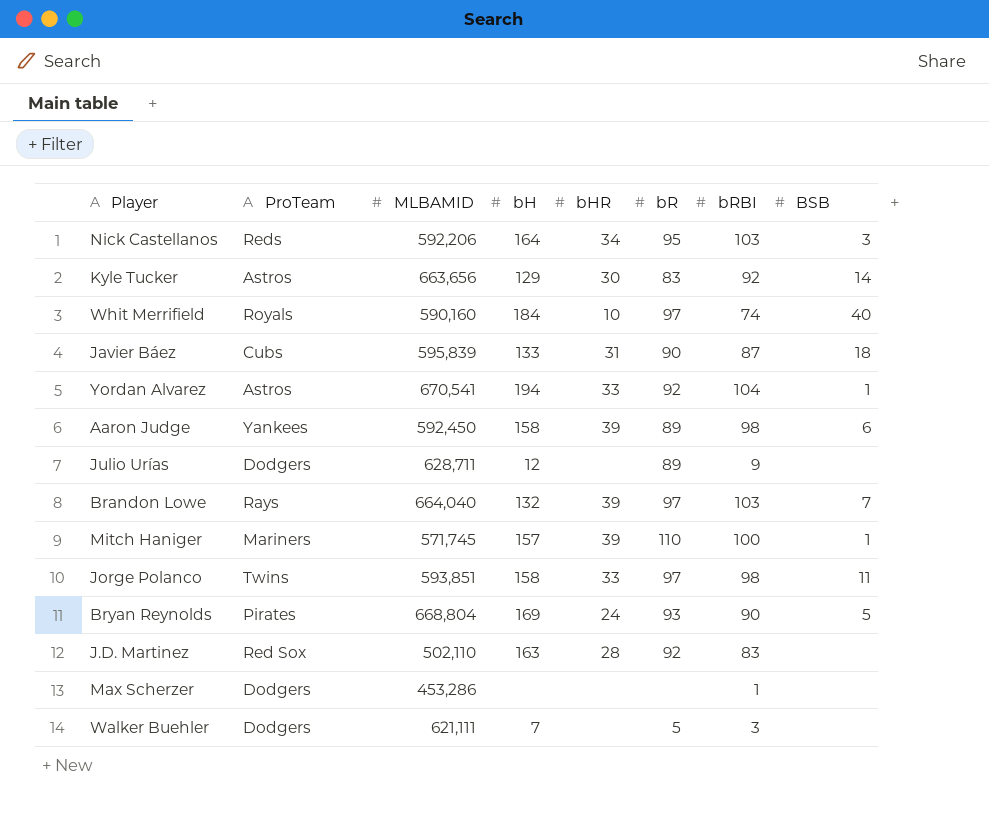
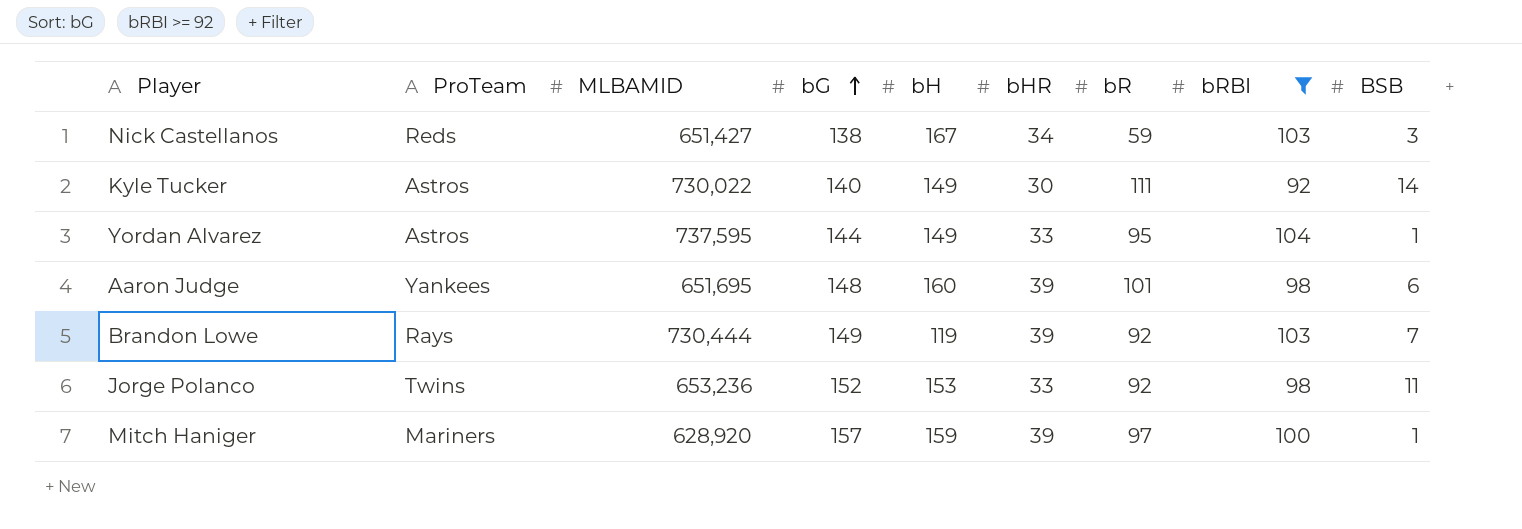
filter: none -> bRBI >= 92
row order: none -> bG ascending
column bG | position: none -> 4
Nick Castellanos | MLBAMID: 592,206 -> 651,427
Nick Castellanos | bH: 164 -> 167
Nick Castellanos | bR: 95 -> 59
Kyle Tucker | MLBAMID: 663,656 -> 730,022
Kyle Tucker | bH: 129 -> 149
Kyle Tucker | bR: 83 -> 111
Yordan Alvarez | MLBAMID: 670,541 -> 737,595
Yordan Alvarez | bH: 194 -> 149
Yordan Alvarez | bR: 92 -> 95
Aaron Judge | MLBAMID: 592,450 -> 651,695
Aaron Judge | bH: 158 -> 160
Aaron Judge | bR: 89 -> 101
Brandon Lowe | MLBAMID: 664,040 -> 730,444
Brandon Lowe | bH: 132 -> 119
Brandon Lowe | bR: 97 -> 92
Jorge Polanco | MLBAMID: 593,851 -> 653,236
Jorge Polanco | bH: 158 -> 153
Jorge Polanco | bR: 97 -> 92
Mitch Haniger | MLBAMID: 571,745 -> 628,920
Mitch Haniger | bH: 157 -> 159
Mitch Haniger | bR: 110 -> 97

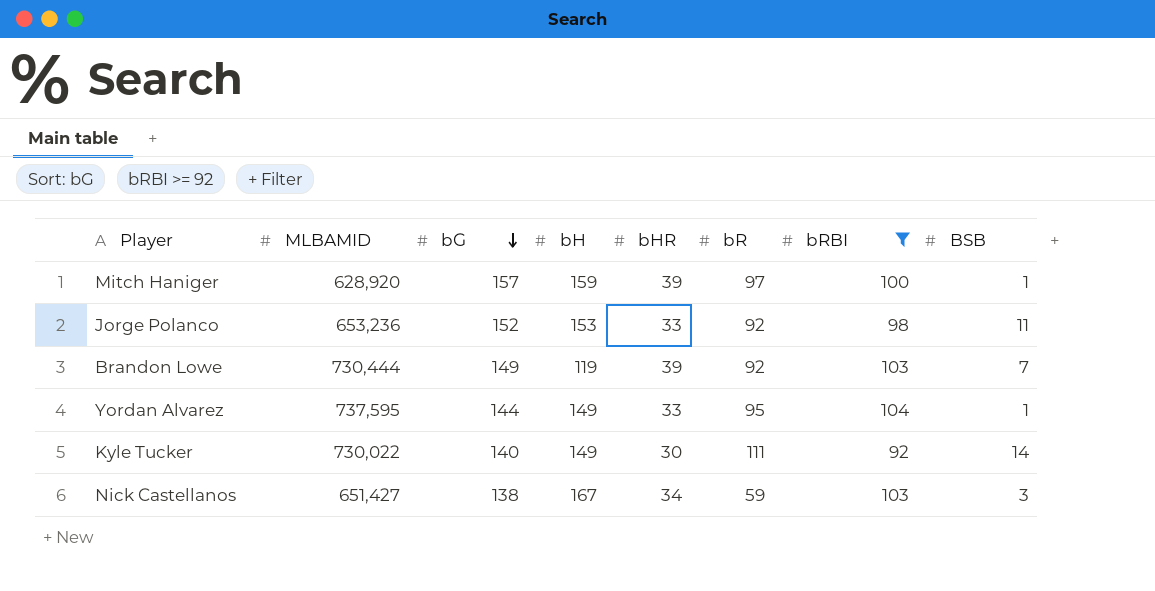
row order: bG ascending -> bG descending
column ProTeam | position: 2 -> none
row Aaron Judge: Yankees | 651,695 | 148 | 160 | 39 | 101 | 98 | 6 -> none

